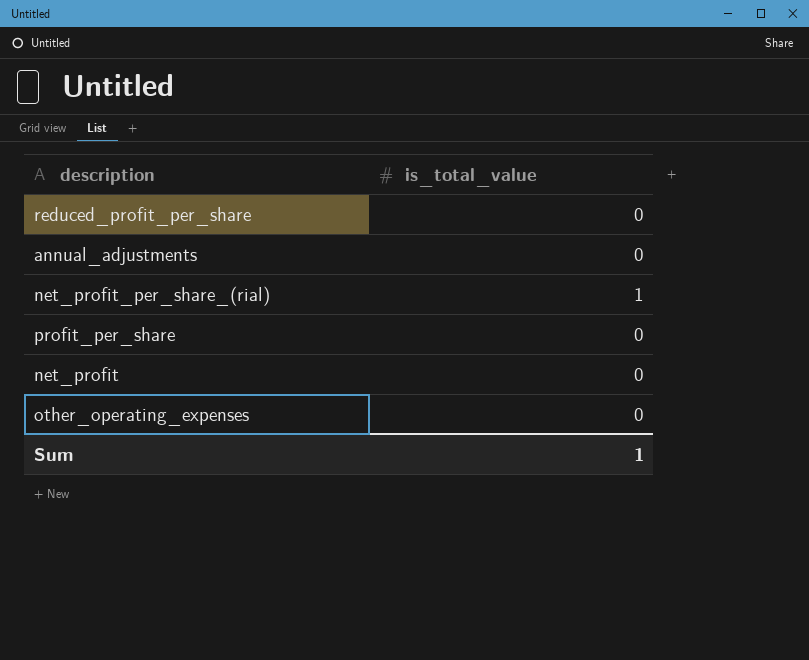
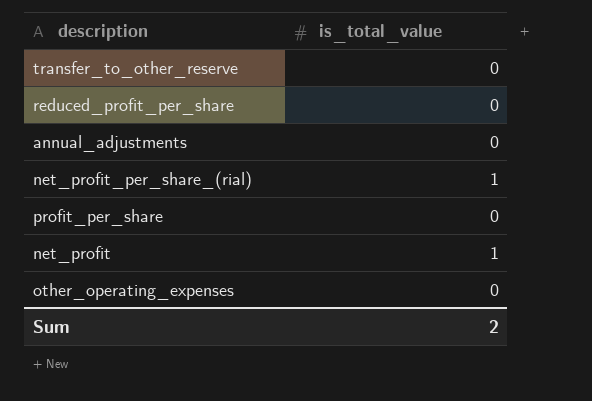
row transfer_to_other_reserve: none -> 0
net_profit | is_total_value: 0 -> 1
Sum | is_total_value: 1 -> 2

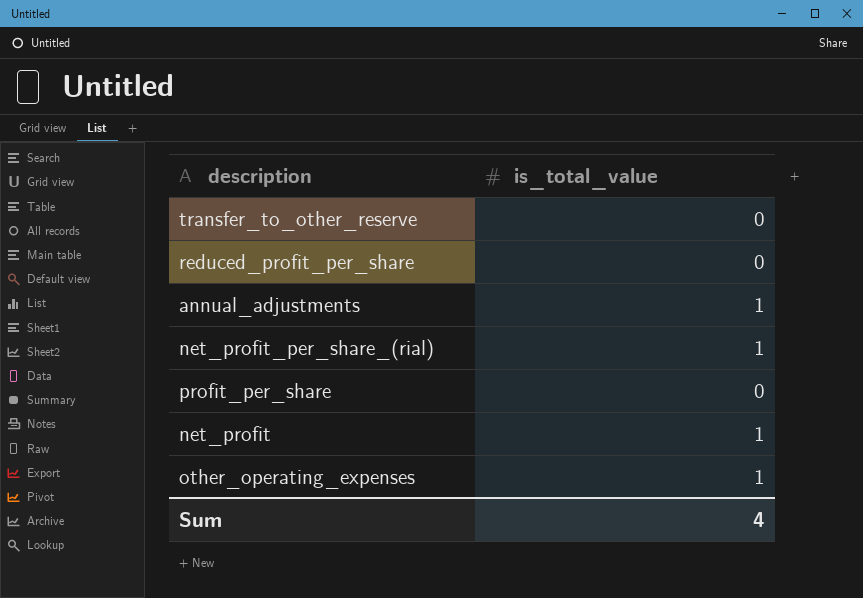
annual_adjustments | is_total_value: 0 -> 1
other_operating_expenses | is_total_value: 0 -> 1
Sum | is_total_value: 2 -> 4

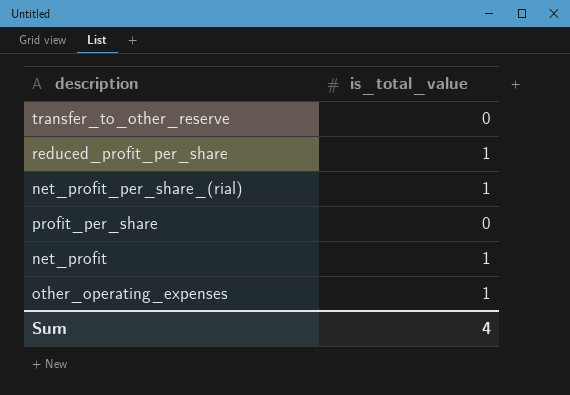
row annual_adjustments: 1 -> none
reduced_profit_per_share | is_total_value: 0 -> 1

